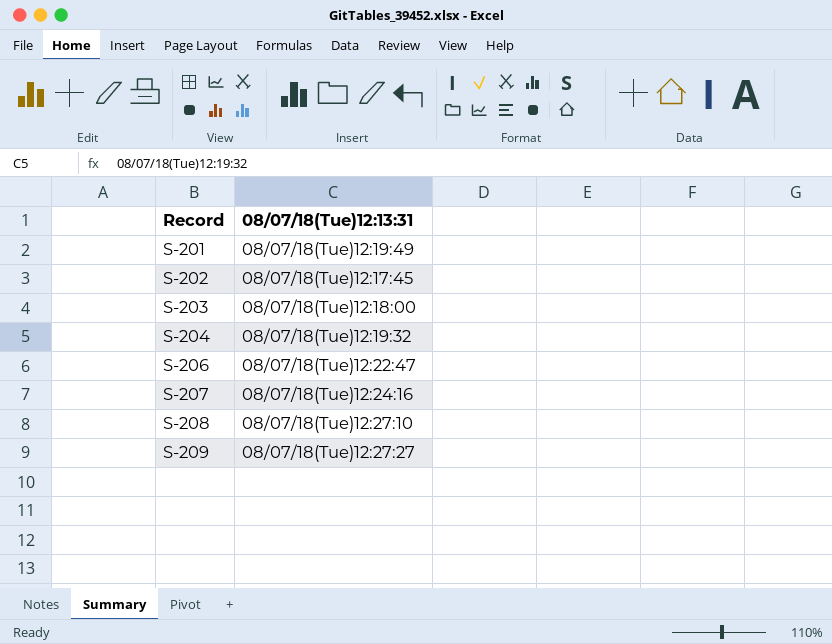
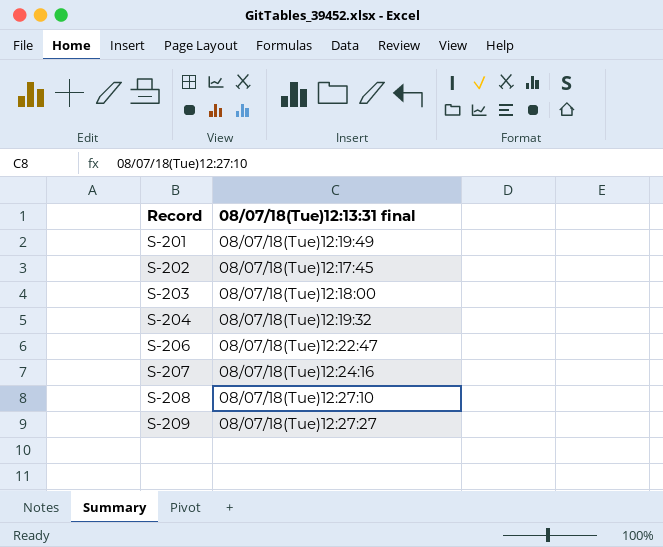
column name: 08/07/18(Tue)12:13:31 -> 08/07/18(Tue)12:13:31 final

